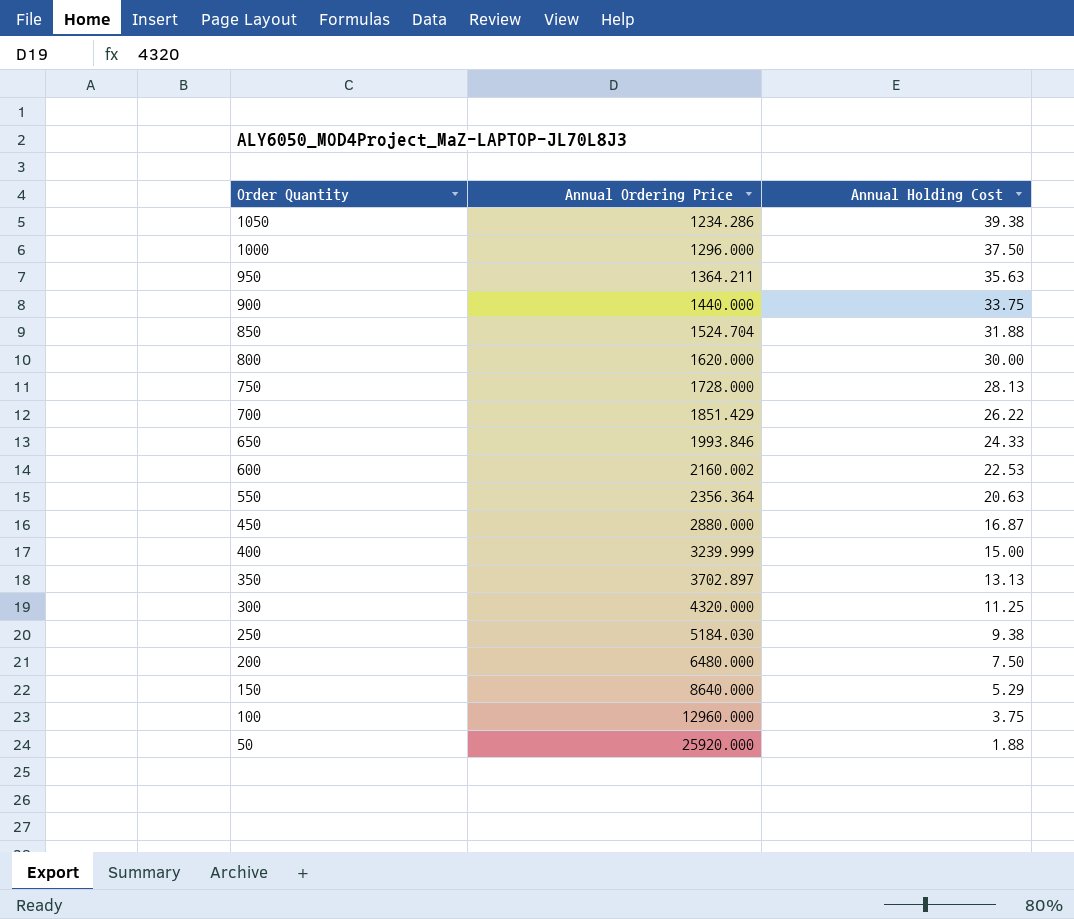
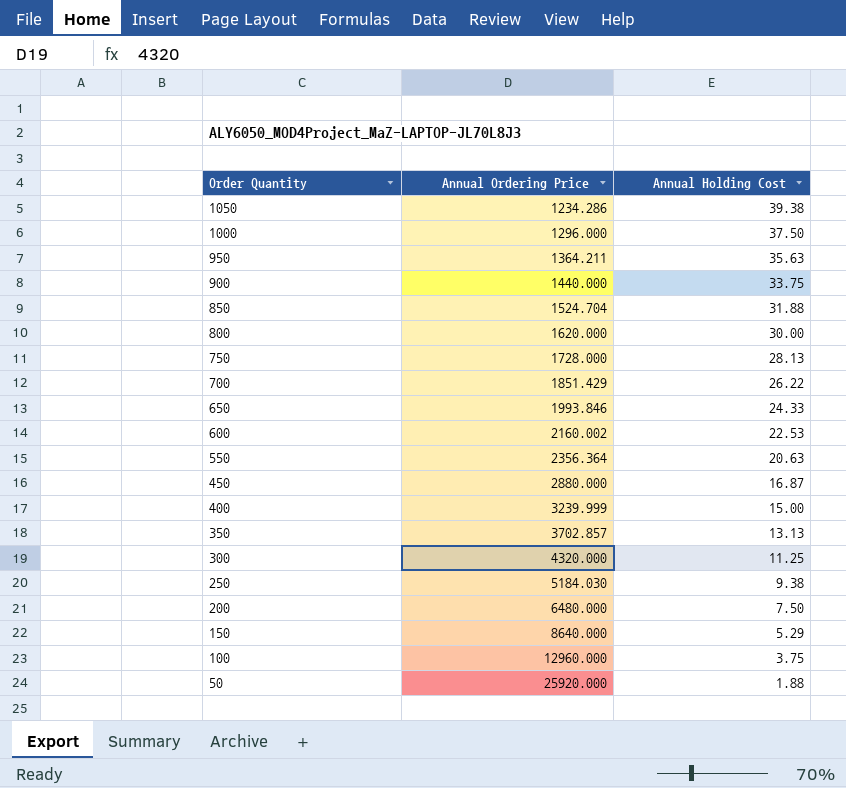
350 | Annual Ordering Price: 3702.897 -> 3702.857

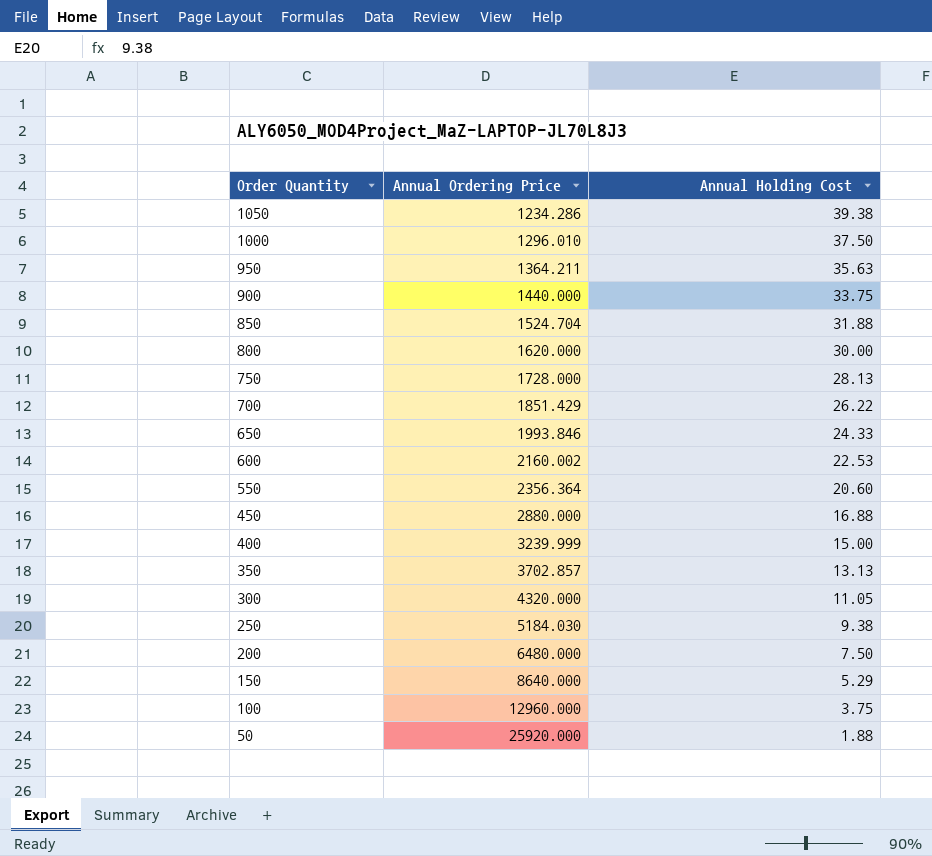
1000 | Annual Ordering Price: 1296.000 -> 1296.010
550 | Annual Holding Cost: 20.63 -> 20.60
450 | Annual Holding Cost: 16.87 -> 16.88
300 | Annual Holding Cost: 11.25 -> 11.05

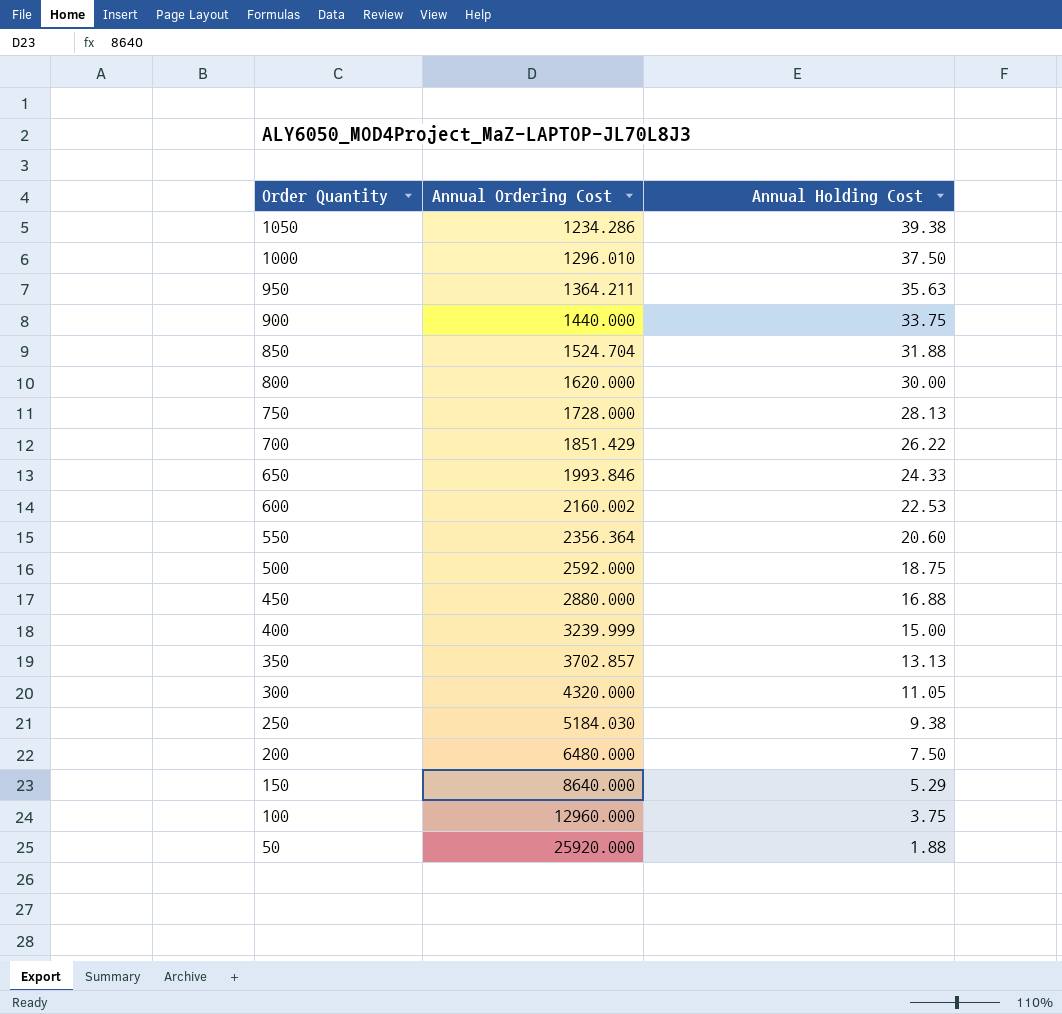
column name: Annual Ordering Price -> Annual Ordering Cost
row 500: none -> 2592.000 | 18.75

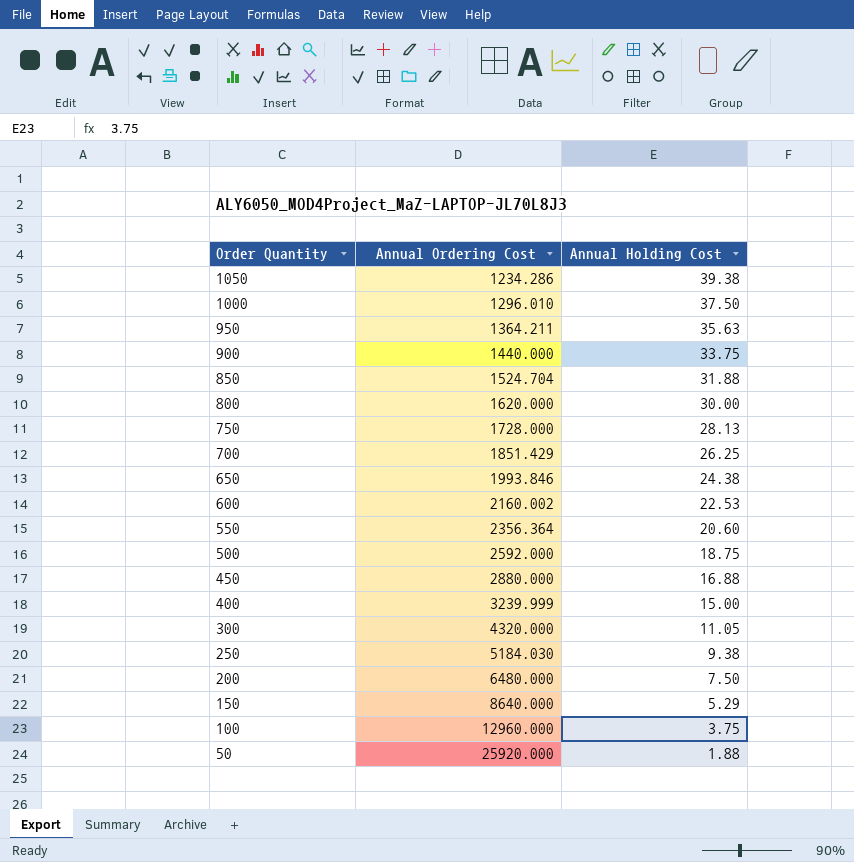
row 350: 3702.857 | 13.13 -> none
700 | Annual Holding Cost: 26.22 -> 26.25
650 | Annual Holding Cost: 24.33 -> 24.38

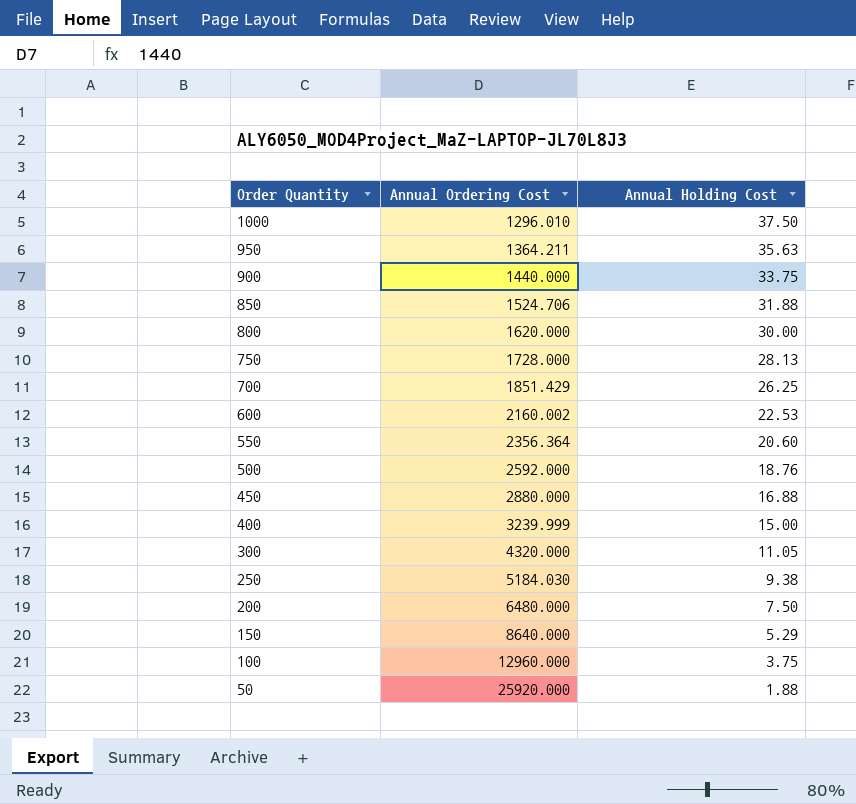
row 1050: 1234.286 | 39.38 -> none
row 650: 1993.846 | 24.38 -> none
850 | Annual Ordering Cost: 1524.704 -> 1524.706
500 | Annual Holding Cost: 18.75 -> 18.76

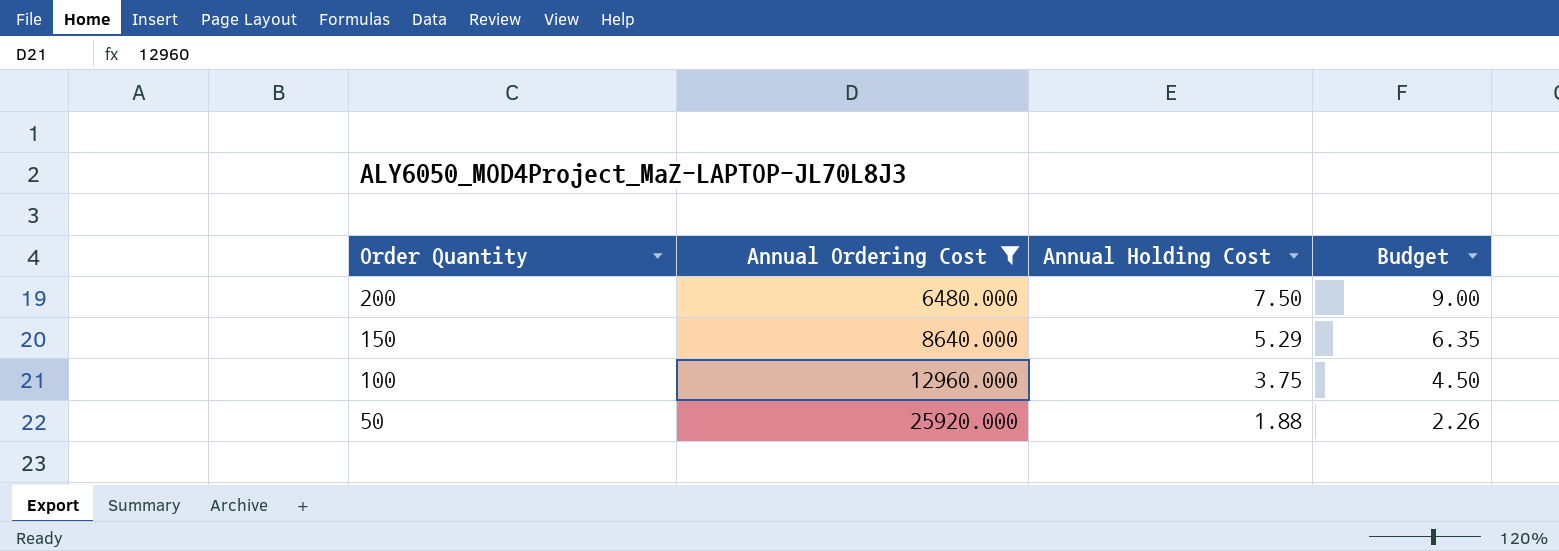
filter: none -> Annual Ordering Cost >= 6480.000
column Budget | formula: none -> [Annual Holding Cost] * 1.2

